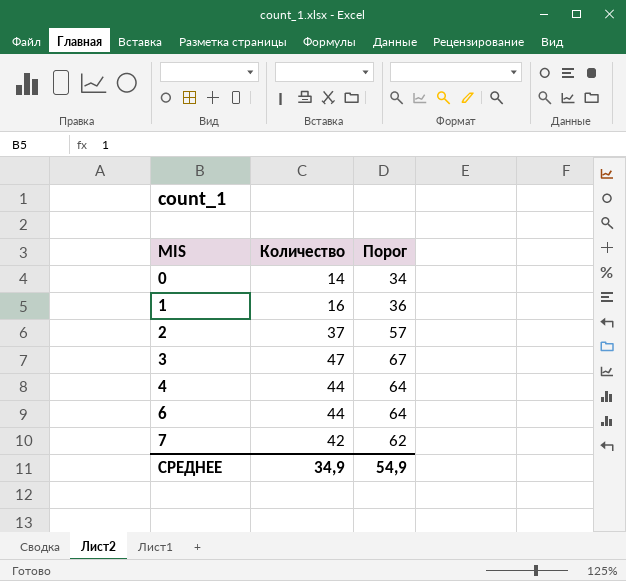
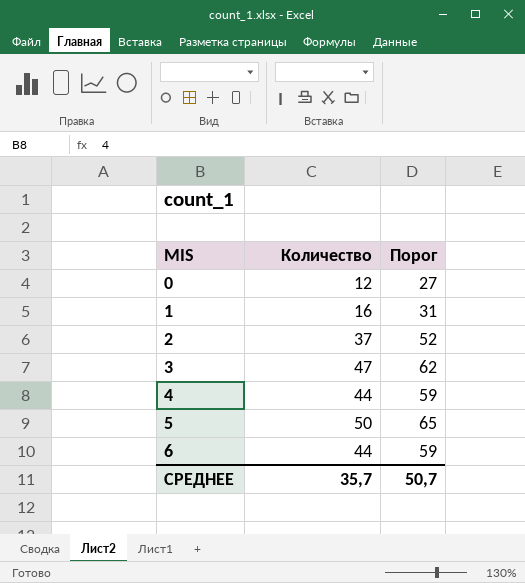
column Порог | formula: [Количество] + 20 -> [Количество] + 15
row 7: 42 | 62 -> none
0 | Количество: 14 -> 12
row 5: none -> 50 | 65
СРЕДНЕЕ | Количество: 34,9 -> 35,7
СРЕДНЕЕ | Порог: 54,9 -> 50,7

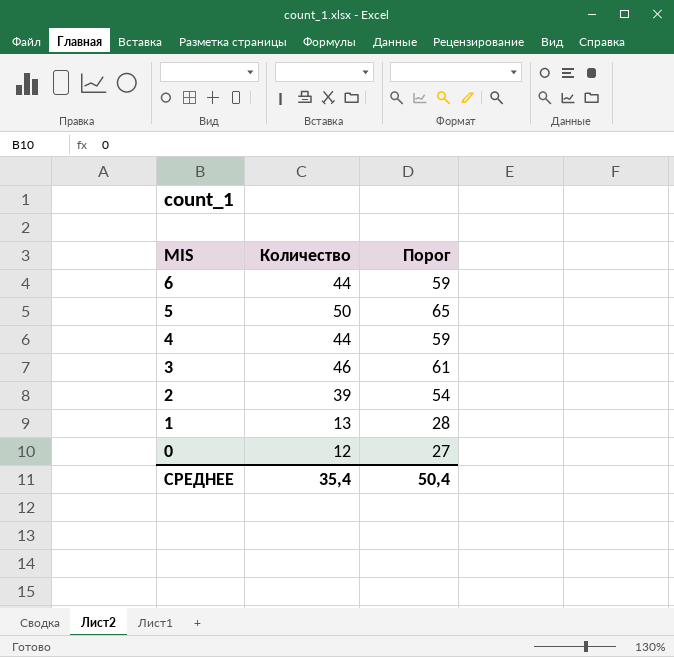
row order: MIS ascending -> MIS descending
3 | Количество: 47 -> 46
3 | Порог: 62 -> 61
2 | Количество: 37 -> 39
2 | Порог: 52 -> 54
1 | Количество: 16 -> 13
1 | Порог: 31 -> 28
СРЕДНЕЕ | Количество: 35,7 -> 35,4
СРЕДНЕЕ | Порог: 50,7 -> 50,4

